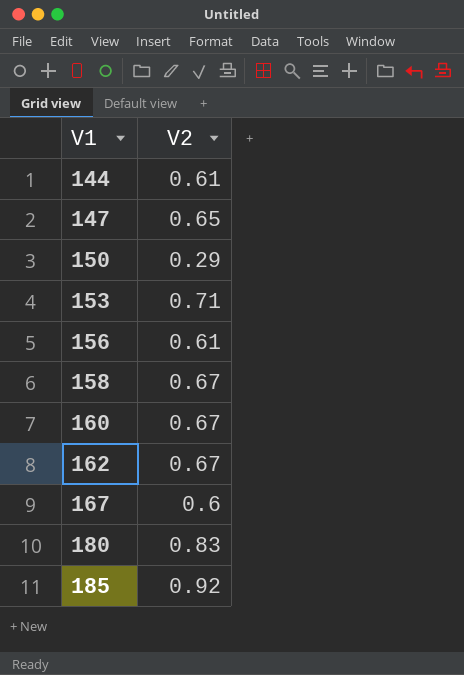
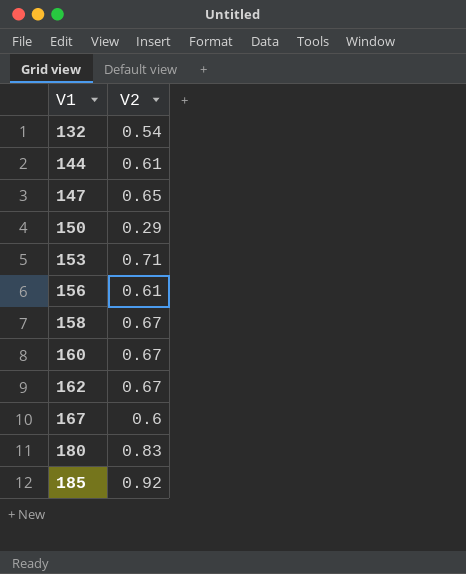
row 132: none -> 0.54

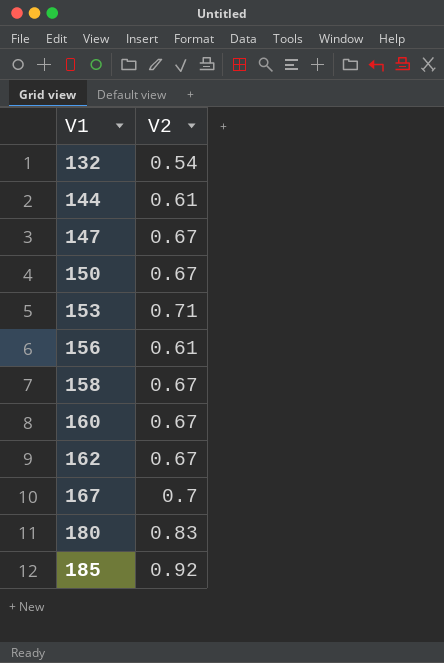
147 | V2: 0.65 -> 0.67
150 | V2: 0.29 -> 0.67
167 | V2: 0.6 -> 0.7

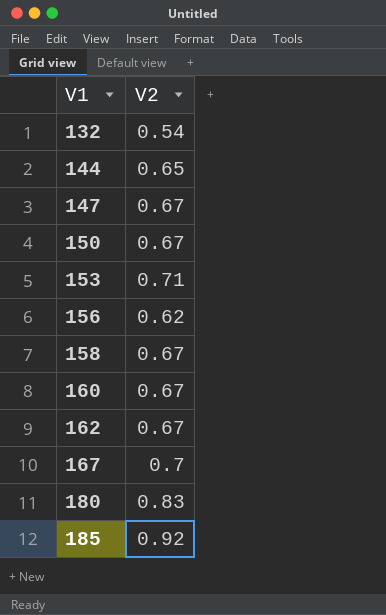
144 | V2: 0.61 -> 0.65
156 | V2: 0.61 -> 0.62

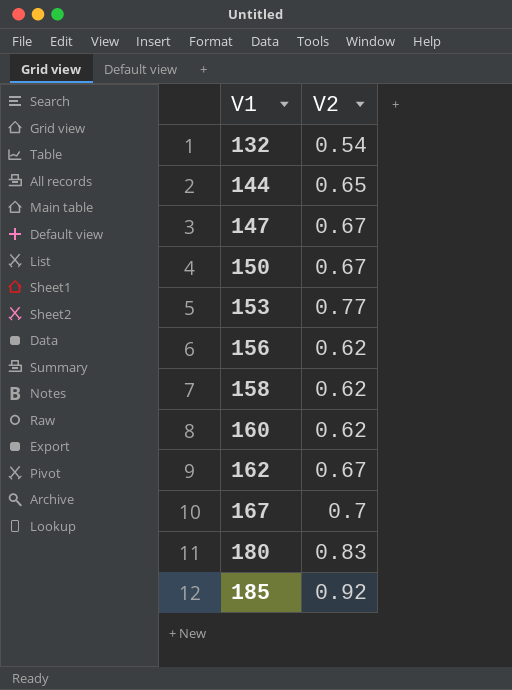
153 | V2: 0.71 -> 0.77
158 | V2: 0.67 -> 0.62
160 | V2: 0.67 -> 0.62

